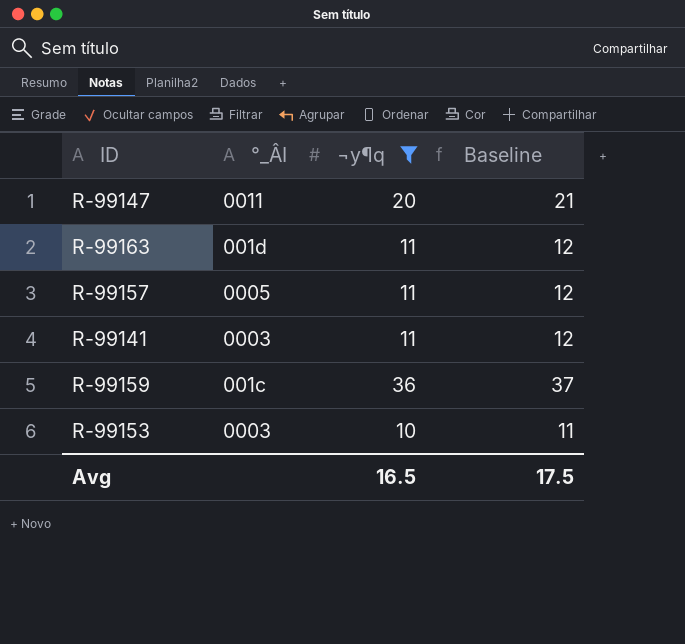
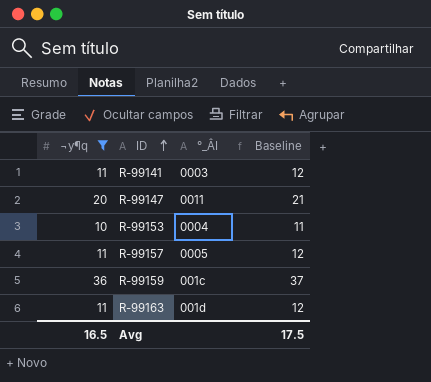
row order: none -> ID ascending
column ¬y¶q | position: 3 -> 1
R-99153 | °_ÂI: 0003 -> 0004

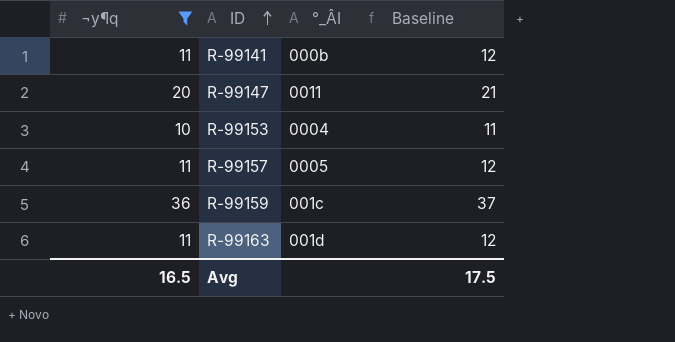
R-99141 | °_ÂI: 0003 -> 000b

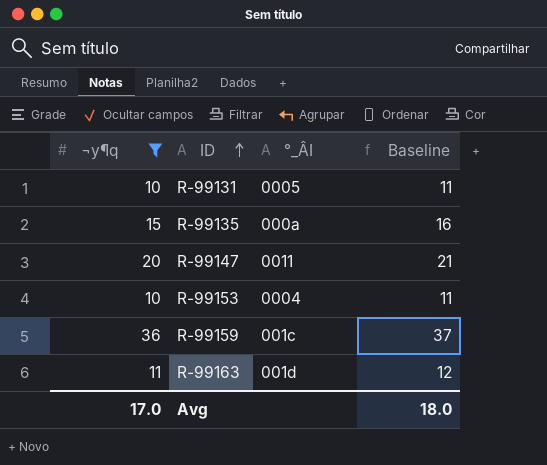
row R-99141: 11 | 000b | 12 -> none
row R-99157: 11 | 0005 | 12 -> none
row R-99131: none -> 10 | 0005 | 11
row R-99135: none -> 15 | 000a | 16
Avg | ¬y¶q: 16.5 -> 17.0
Avg | Baseline: 17.5 -> 18.0

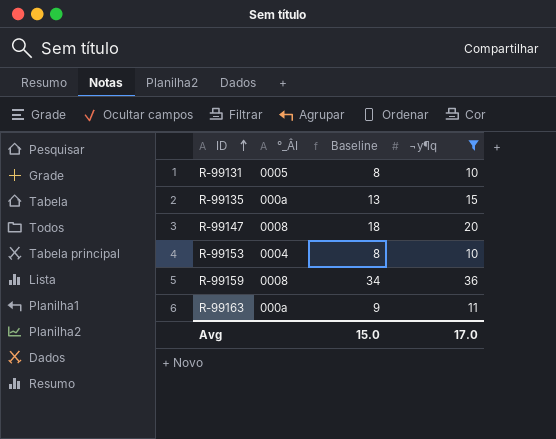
column Baseline | formula: [¬y¶q] + 1 -> [¬y¶q] - 2
column ¬y¶q | position: 1 -> 4
R-99147 | °_ÂI: 0011 -> 0008
R-99159 | °_ÂI: 001c -> 0008
R-99163 | °_ÂI: 001d -> 000a
Avg | Baseline: 18.0 -> 15.0

